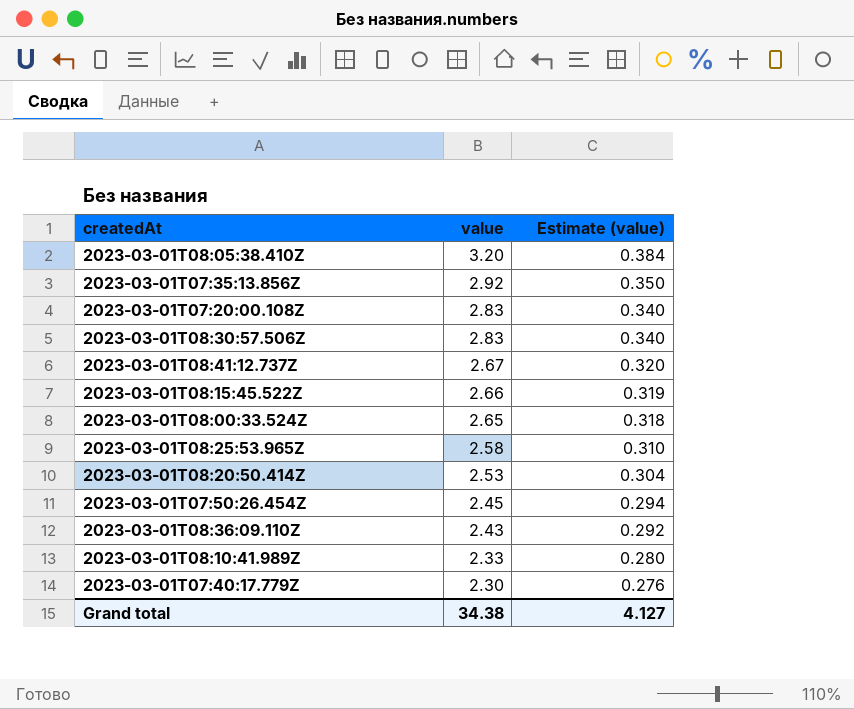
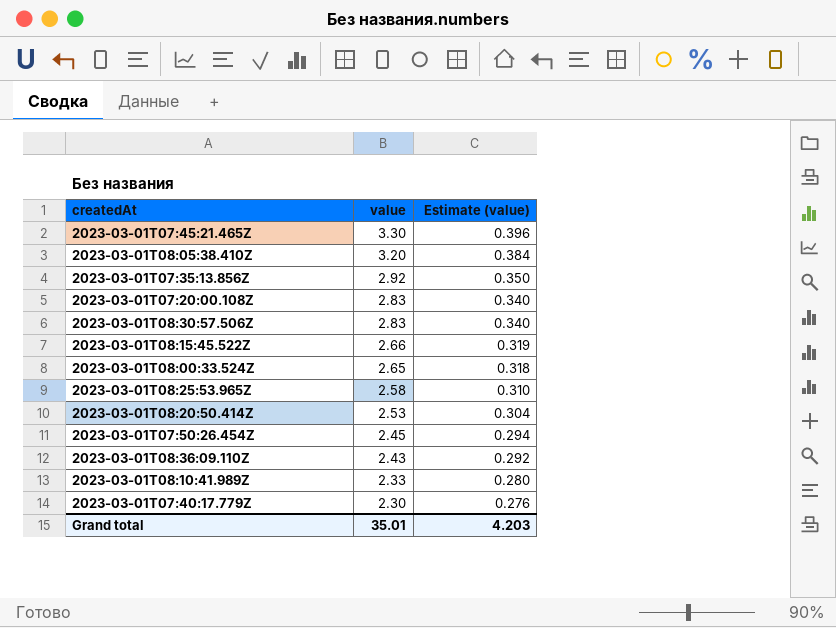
row 2023-03-01T08:41:12.737Z: 2.67 | 0.320 -> none
row 2023-03-01T07:45:21.465Z: none -> 3.30 | 0.396
Grand total | value: 34.38 -> 35.01
Grand total | Estimate (value): 4.127 -> 4.203

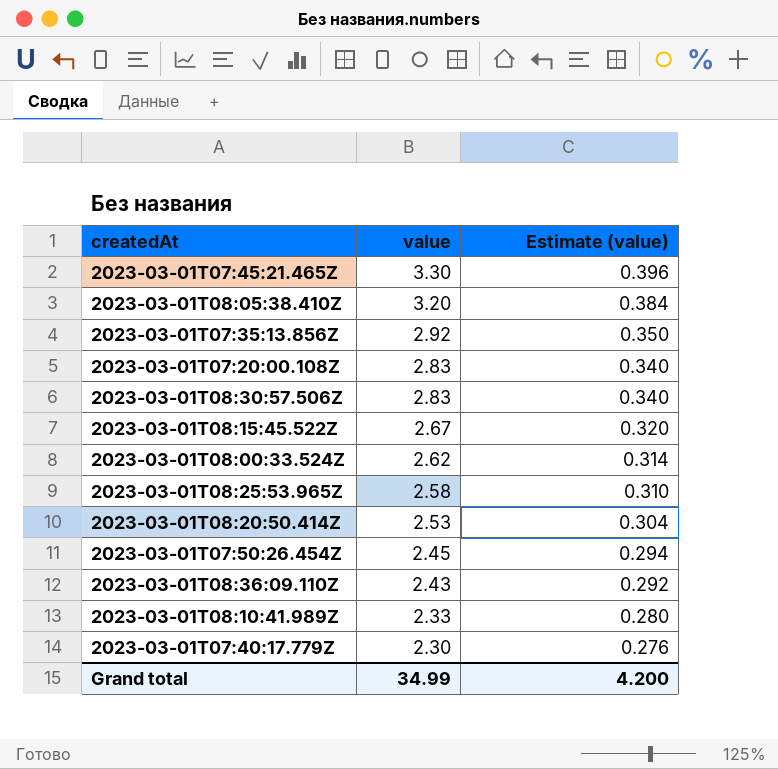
2023-03-01T08:15:45.522Z | value: 2.66 -> 2.67
2023-03-01T08:15:45.522Z | Estimate (value): 0.319 -> 0.320
2023-03-01T08:00:33.524Z | value: 2.65 -> 2.62
2023-03-01T08:00:33.524Z | Estimate (value): 0.318 -> 0.314
Grand total | value: 35.01 -> 34.99
Grand total | Estimate (value): 4.203 -> 4.200

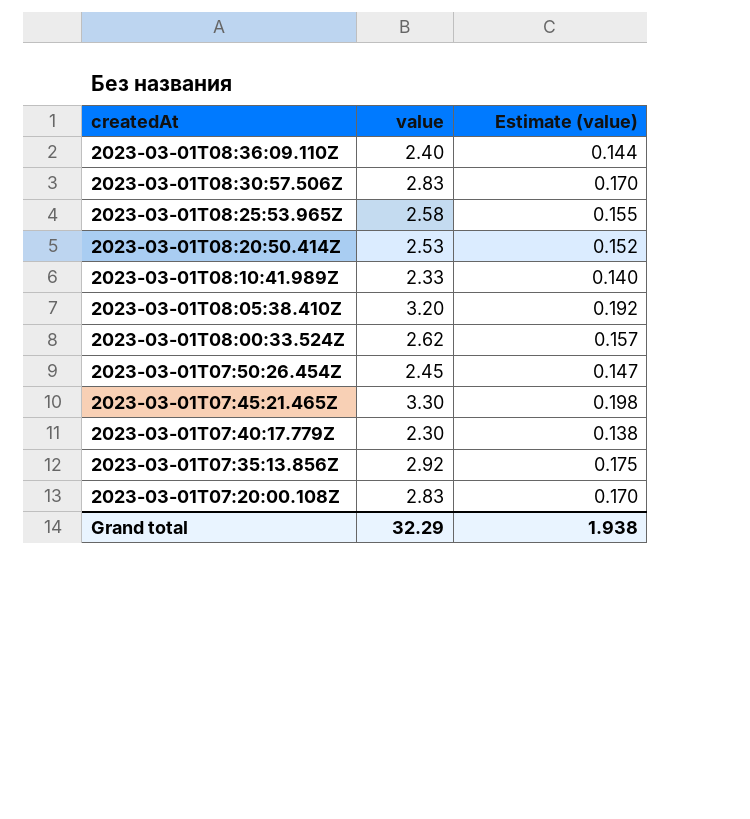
row order: value descending -> createdAt descending
column Estimate (value) | formula: [value] * 0.12 -> [value] * 0.06
row 2023-03-01T08:15:45.522Z: 2.67 | 0.320 -> none
2023-03-01T08:36:09.110Z | value: 2.43 -> 2.40
Grand total | value: 34.99 -> 32.29
Grand total | Estimate (value): 4.200 -> 1.938

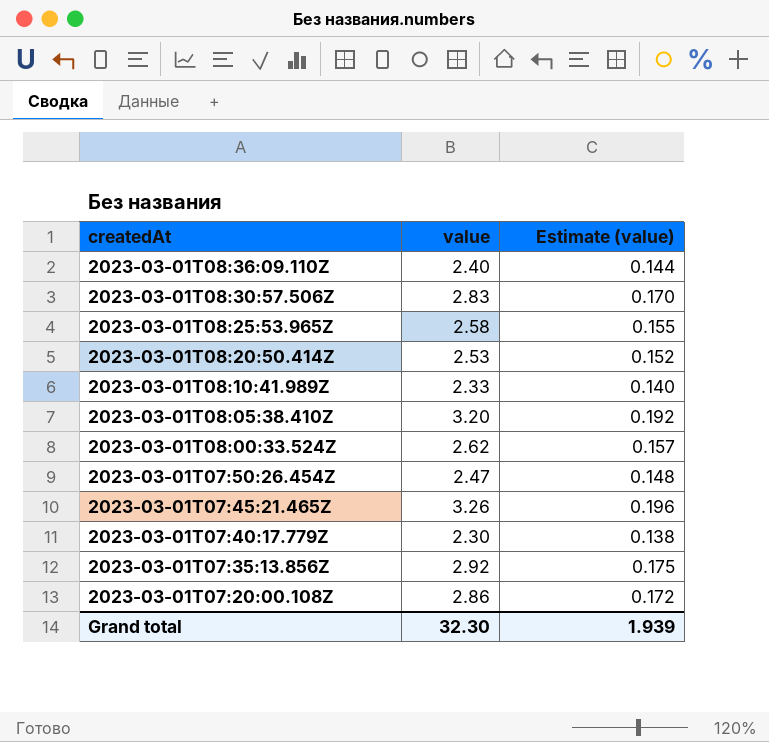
2023-03-01T07:50:26.454Z | value: 2.45 -> 2.47
2023-03-01T07:50:26.454Z | Estimate (value): 0.147 -> 0.148
2023-03-01T07:45:21.465Z | value: 3.30 -> 3.26
2023-03-01T07:45:21.465Z | Estimate (value): 0.198 -> 0.196
2023-03-01T07:20:00.108Z | value: 2.83 -> 2.86
2023-03-01T07:20:00.108Z | Estimate (value): 0.170 -> 0.172
Grand total | value: 32.29 -> 32.30
Grand total | Estimate (value): 1.938 -> 1.939

